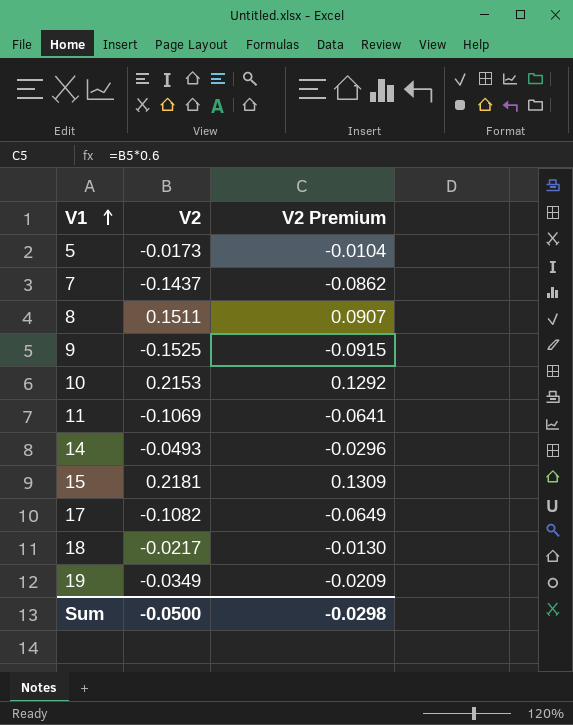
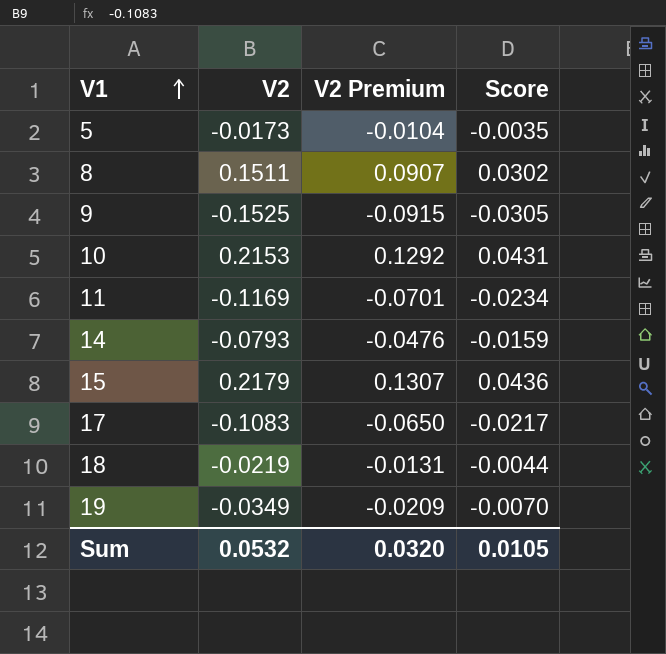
column Score | formula: none -> [V2] * 0.2
row 7: -0.1437 | -0.0862 -> none
11 | V2: -0.1069 -> -0.1169
11 | V2 Premium: -0.0641 -> -0.0701
14 | V2: -0.0493 -> -0.0793
14 | V2 Premium: -0.0296 -> -0.0476
15 | V2: 0.2181 -> 0.2179
15 | V2 Premium: 0.1309 -> 0.1307
17 | V2: -0.1082 -> -0.1083
17 | V2 Premium: -0.0649 -> -0.0650
18 | V2: -0.0217 -> -0.0219
18 | V2 Premium: -0.0130 -> -0.0131
Sum | V2: -0.0500 -> 0.0532
Sum | V2 Premium: -0.0298 -> 0.0320

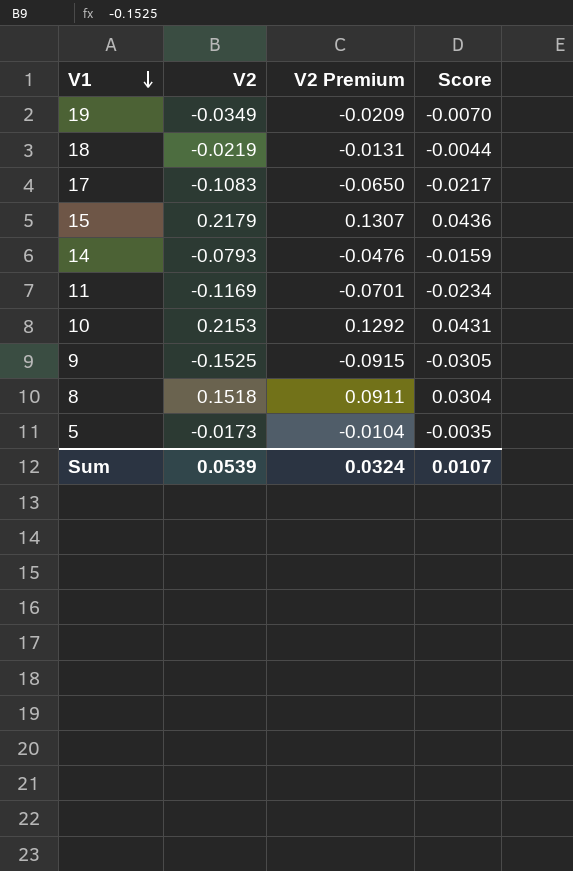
row order: V1 ascending -> V1 descending
8 | V2: 0.1511 -> 0.1518
8 | V2 Premium: 0.0907 -> 0.0911
8 | Score: 0.0302 -> 0.0304
Sum | V2: 0.0532 -> 0.0539
Sum | V2 Premium: 0.0320 -> 0.0324
Sum | Score: 0.0105 -> 0.0107

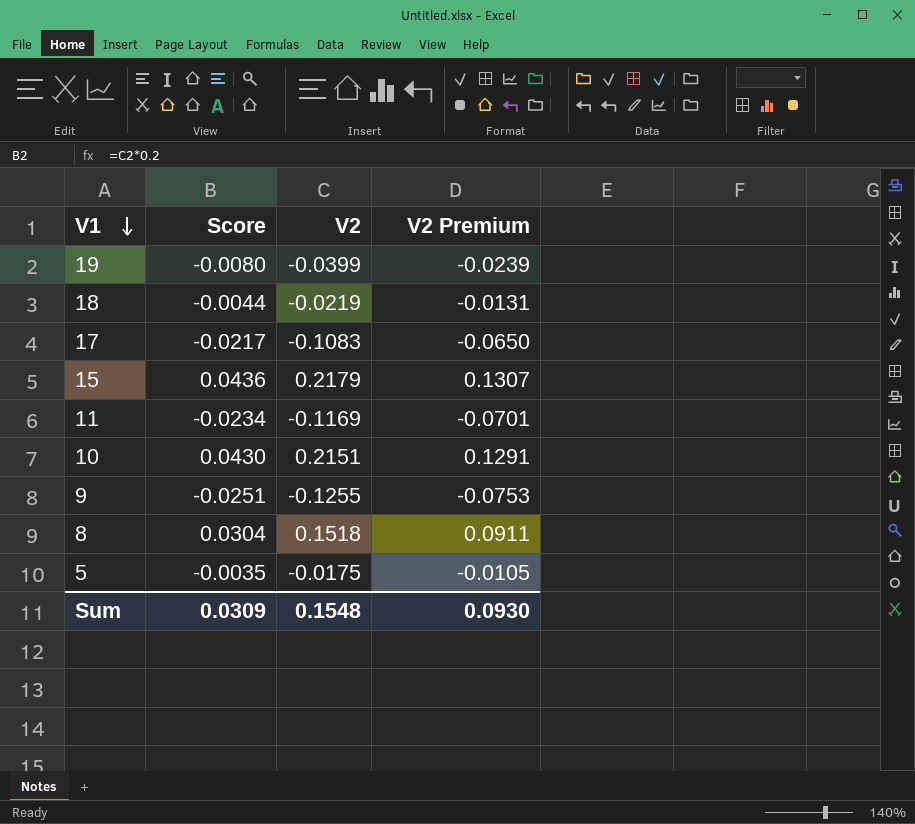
column Score | position: 4 -> 2
row 14: -0.0793 | -0.0476 | -0.0159 -> none
19 | Score: -0.0070 -> -0.0080
19 | V2: -0.0349 -> -0.0399
19 | V2 Premium: -0.0209 -> -0.0239
10 | Score: 0.0431 -> 0.0430
10 | V2: 0.2153 -> 0.2151
10 | V2 Premium: 0.1292 -> 0.1291
9 | Score: -0.0305 -> -0.0251
9 | V2: -0.1525 -> -0.1255
9 | V2 Premium: -0.0915 -> -0.0753
5 | V2: -0.0173 -> -0.0175
5 | V2 Premium: -0.0104 -> -0.0105
Sum | Score: 0.0107 -> 0.0309
Sum | V2: 0.0539 -> 0.1548
Sum | V2 Premium: 0.0324 -> 0.0930

